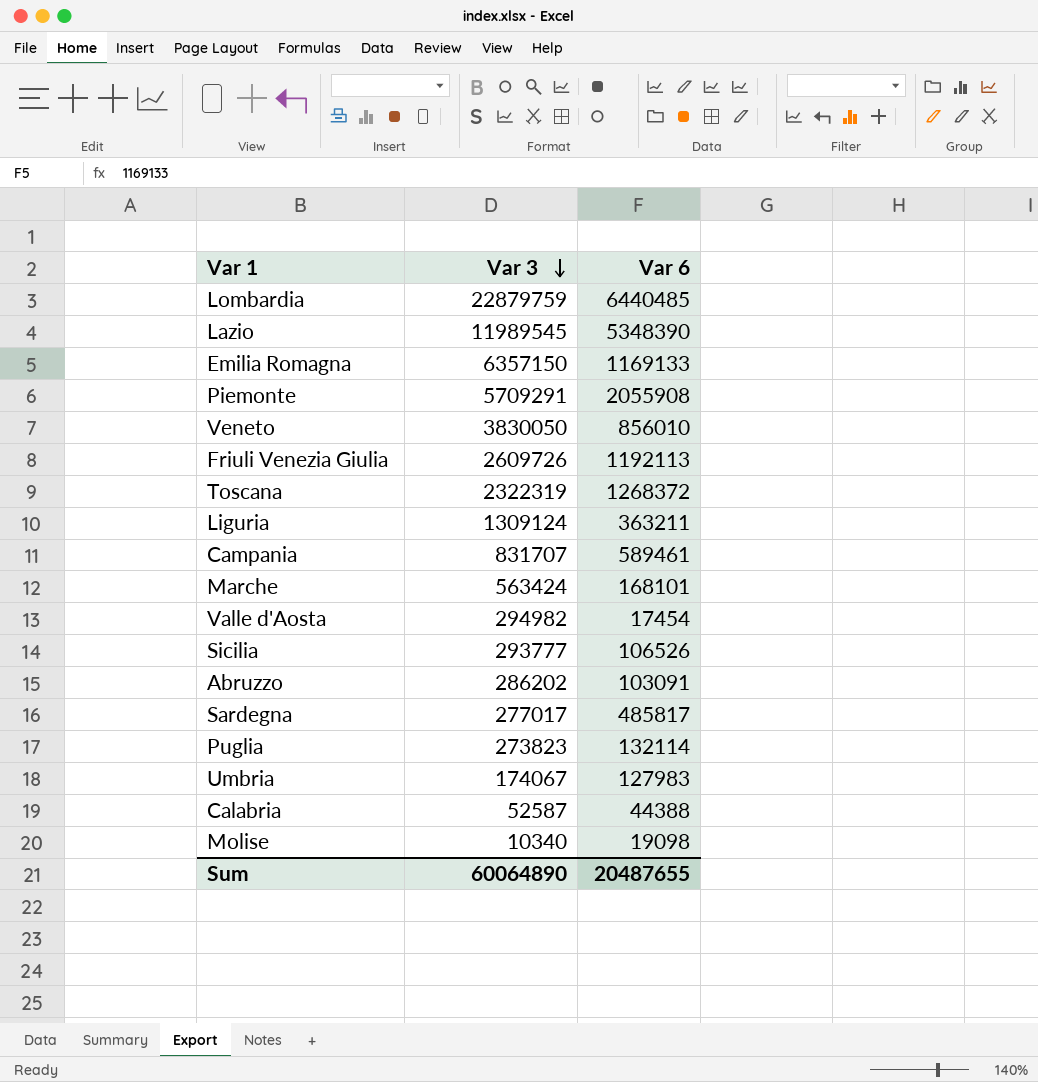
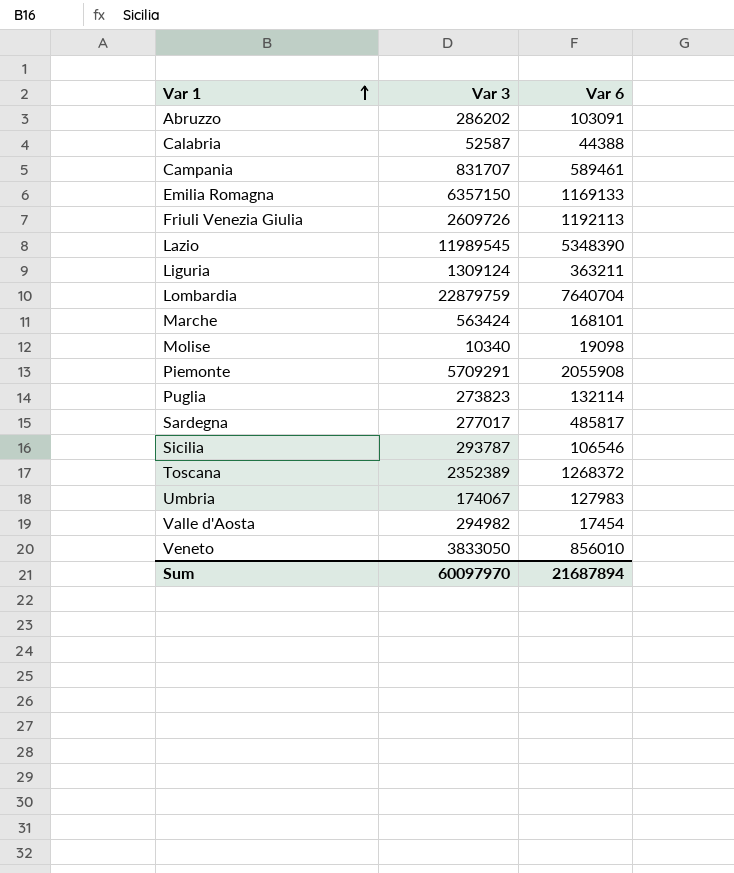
row order: Var 3 descending -> Var 1 ascending
Lombardia | Var 6: 6440485 -> 7640704
Sicilia | Var 3: 293777 -> 293787
Sicilia | Var 6: 106526 -> 106546
Toscana | Var 3: 2322319 -> 2352389
Veneto | Var 3: 3830050 -> 3833050
Sum | Var 3: 60064890 -> 60097970
Sum | Var 6: 20487655 -> 21687894

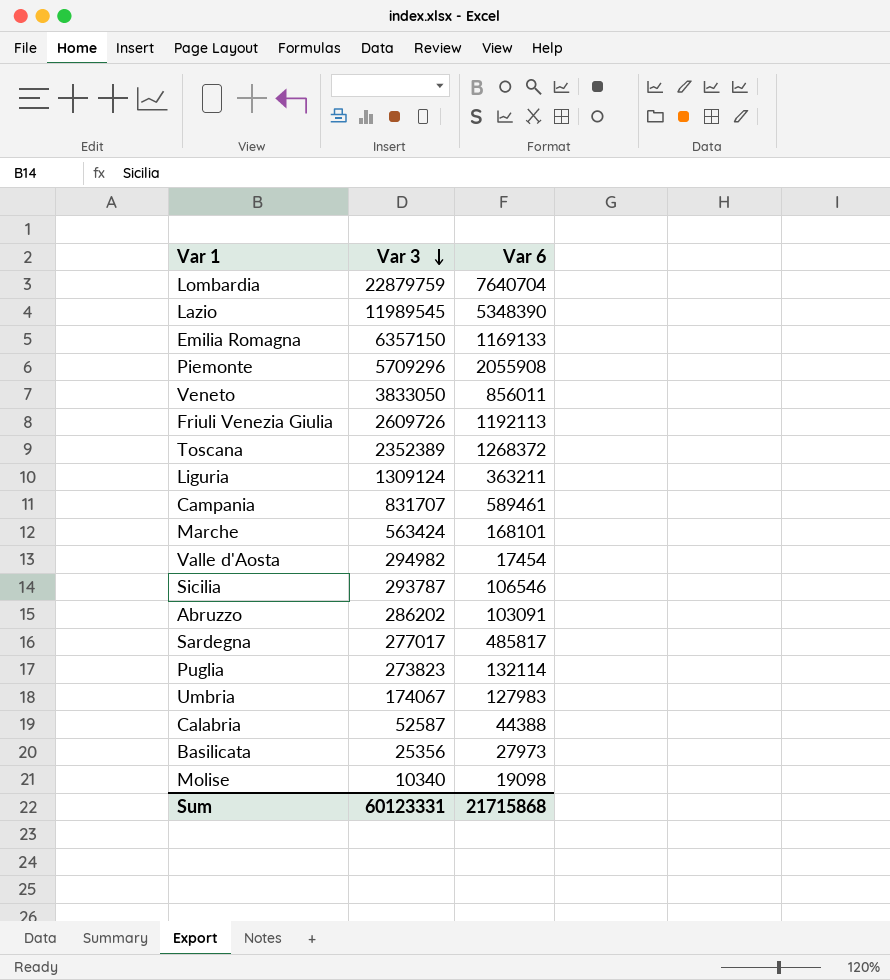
row order: Var 1 ascending -> Var 3 descending
Piemonte | Var 3: 5709291 -> 5709296
Veneto | Var 6: 856010 -> 856011
row Basilicata: none -> 25356 | 27973
Sum | Var 3: 60097970 -> 60123331
Sum | Var 6: 21687894 -> 21715868

